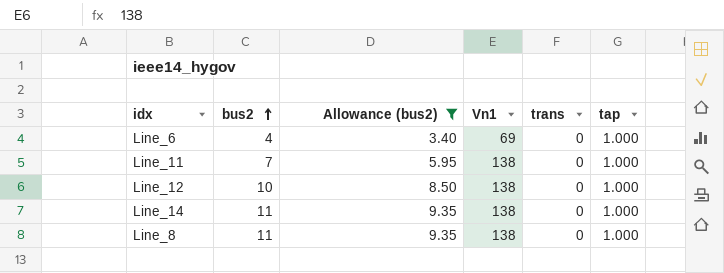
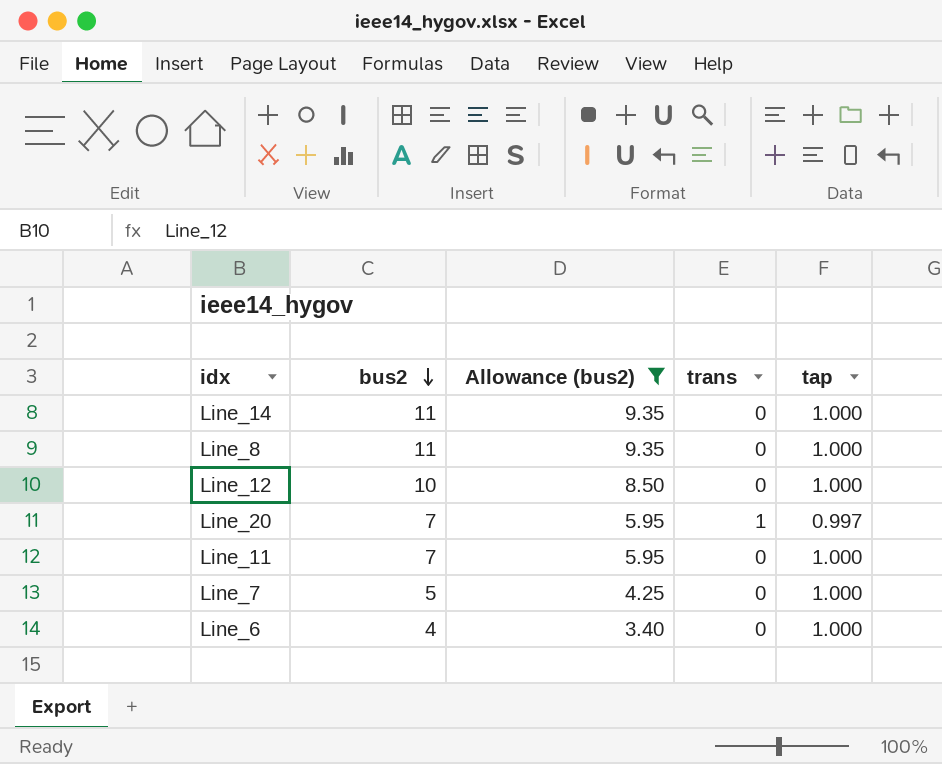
row order: bus2 ascending -> bus2 descending
column Vn1 | position: 4 -> none
row Line_20: none -> 7 | 5.95 | 1 | 0.997
row Line_7: none -> 5 | 4.25 | 0 | 1.000

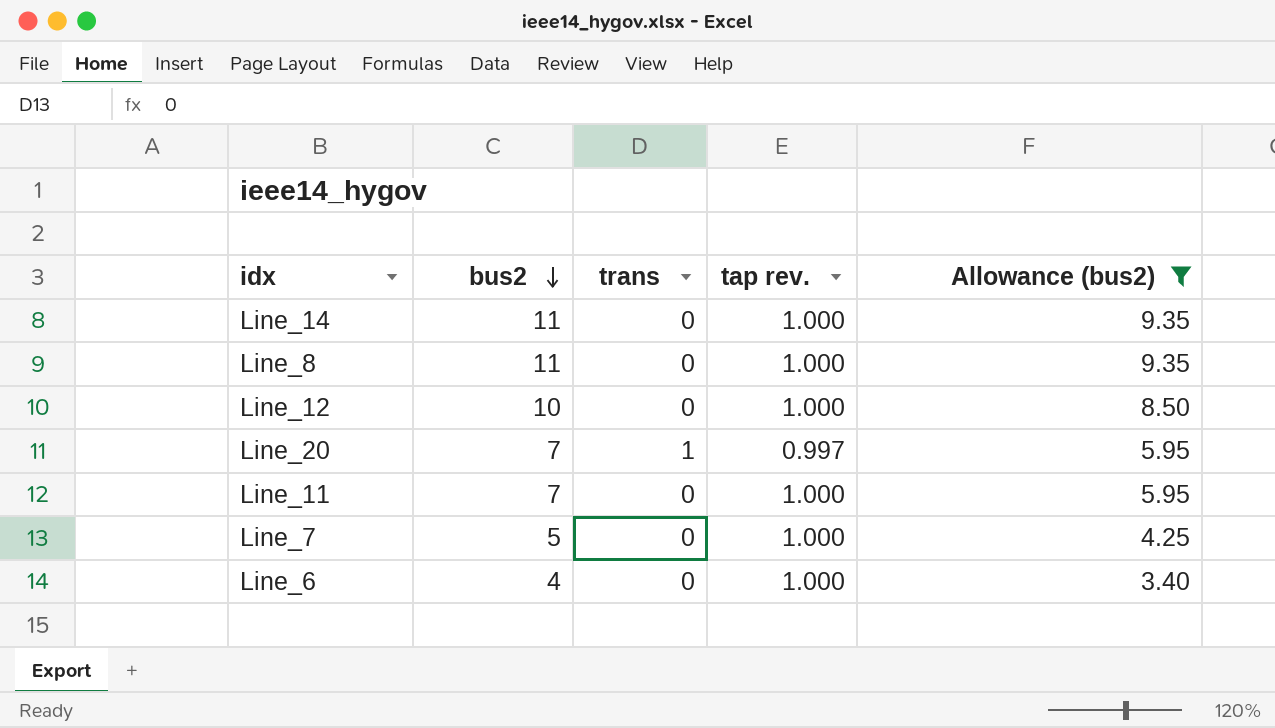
column name: tap -> tap rev.
column Allowance (bus2) | position: 3 -> 5

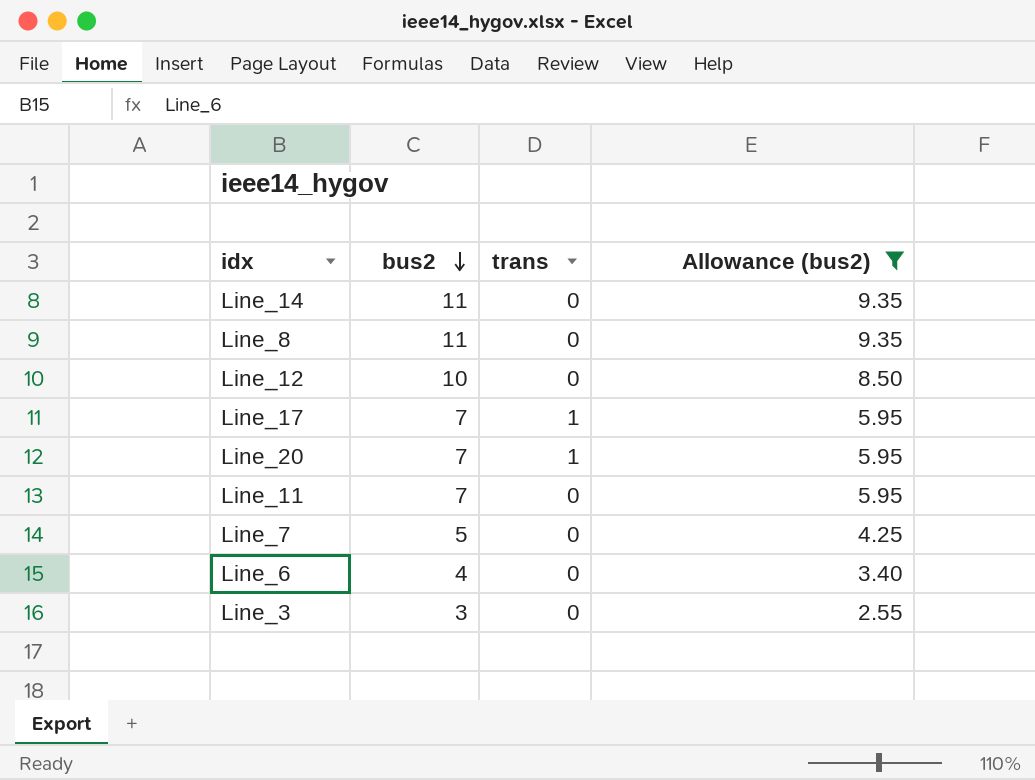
column tap rev. | position: 4 -> none
row Line_17: none -> 7 | 1 | 5.95
row Line_3: none -> 3 | 0 | 2.55

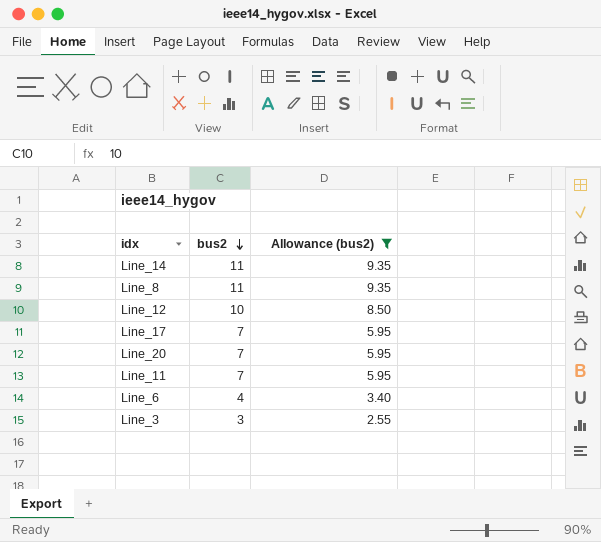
column trans | position: 3 -> none
row Line_7: 5 | 0 | 4.25 -> none

